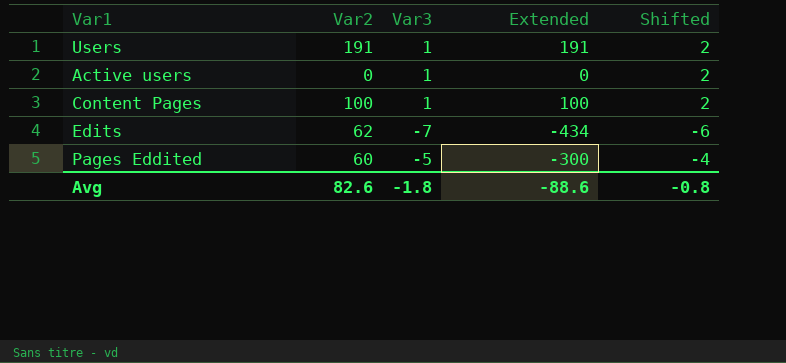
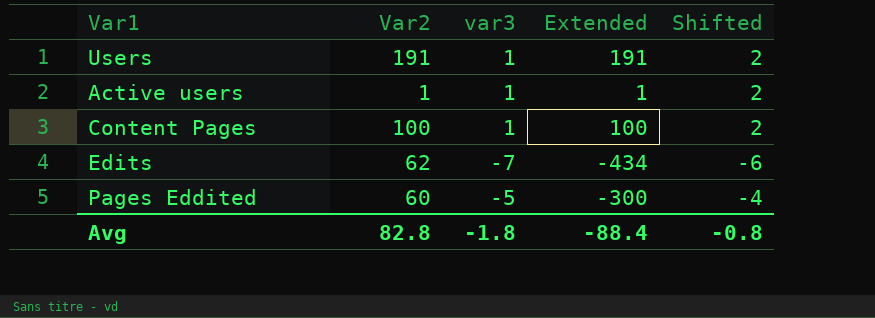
column name: Var3 -> var3
Active users | Var2: 0 -> 1
Active users | Extended: 0 -> 1
Avg | Var2: 82.6 -> 82.8
Avg | Extended: -88.6 -> -88.4

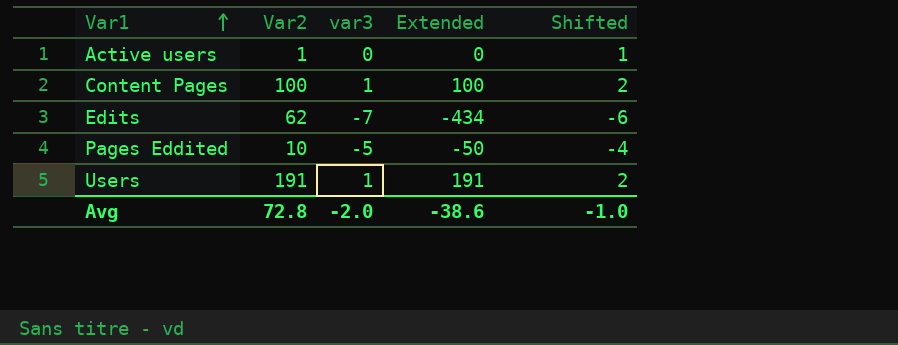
row order: none -> Var1 ascending
Active users | var3: 1 -> 0
Active users | Extended: 1 -> 0
Active users | Shifted: 2 -> 1
Pages Eddited | Var2: 60 -> 10
Pages Eddited | Extended: -300 -> -50
Avg | Var2: 82.8 -> 72.8
Avg | var3: -1.8 -> -2.0
Avg | Extended: -88.4 -> -38.6
Avg | Shifted: -0.8 -> -1.0

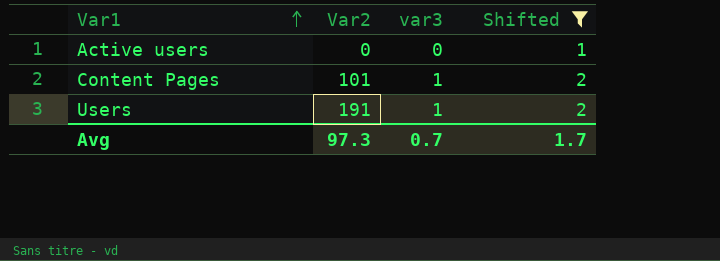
filter: none -> Shifted >= 1
column Extended | formula: [Var2] * [var3] -> none
Active users | Var2: 1 -> 0
Content Pages | Var2: 100 -> 101
Avg | Var2: 72.8 -> 97.3
Avg | var3: -2.0 -> 0.7
Avg | Shifted: -1.0 -> 1.7

